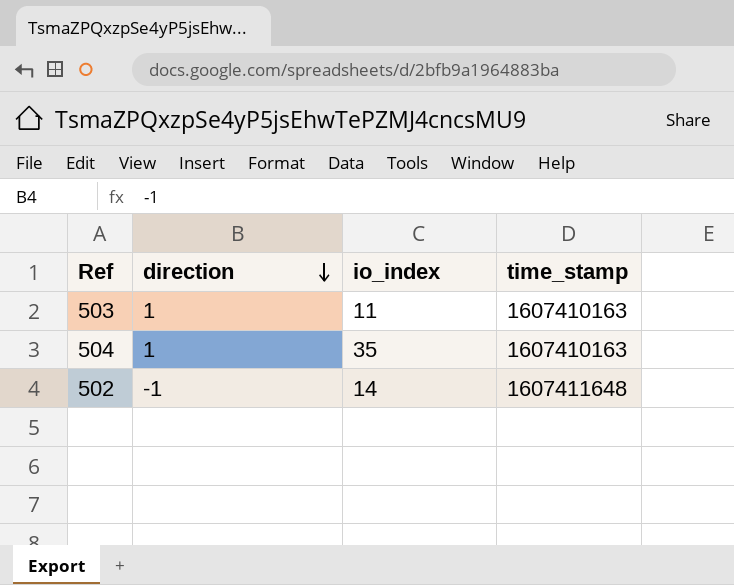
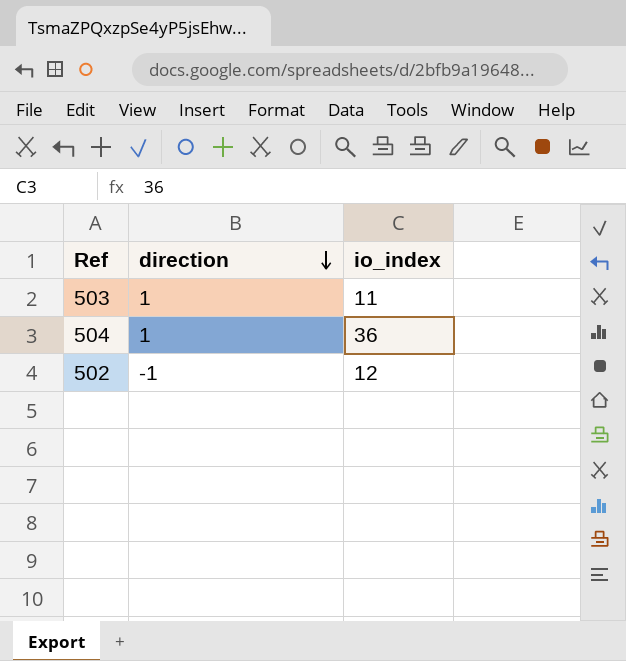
column time_stamp | position: 4 -> none
504 | io_index: 35 -> 36
502 | io_index: 14 -> 12

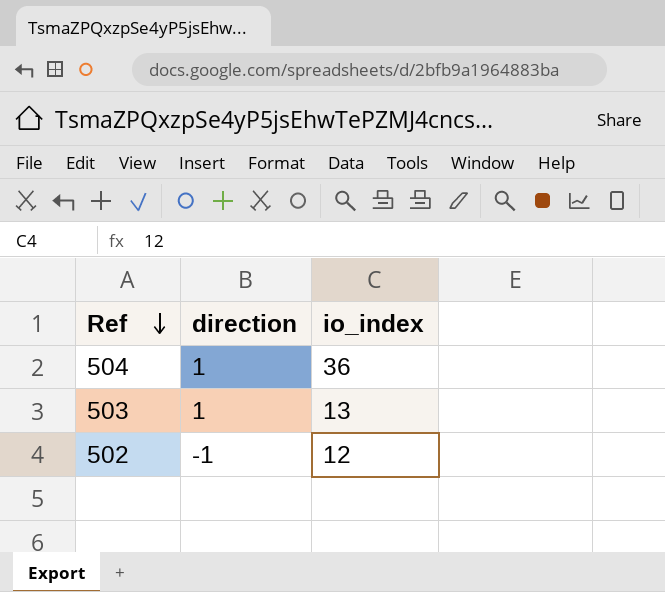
row order: direction descending -> Ref descending
503 | io_index: 11 -> 13

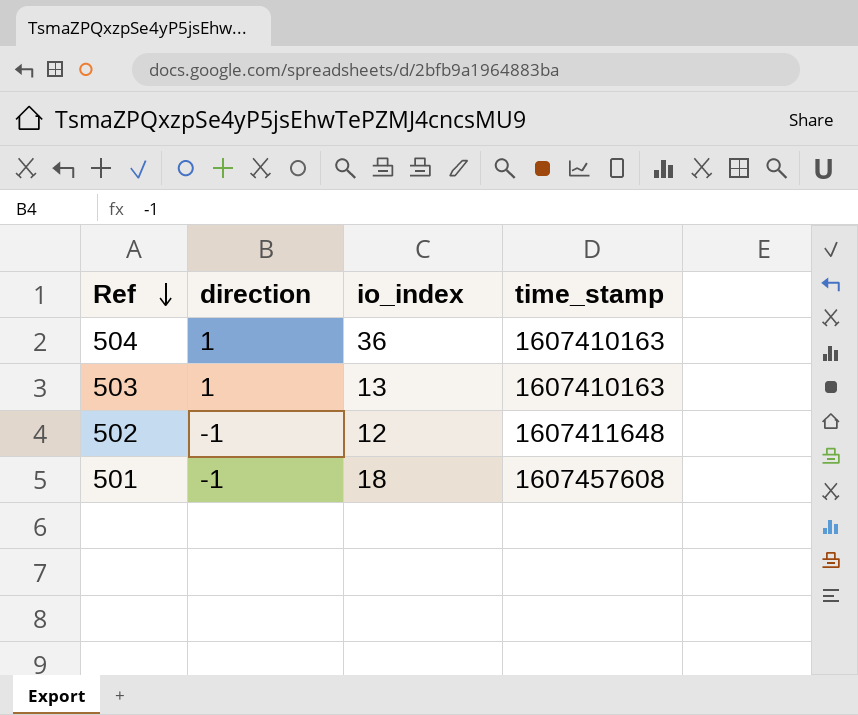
column time_stamp | position: none -> 4
row 501: none -> -1 | 18 | 1607457608

